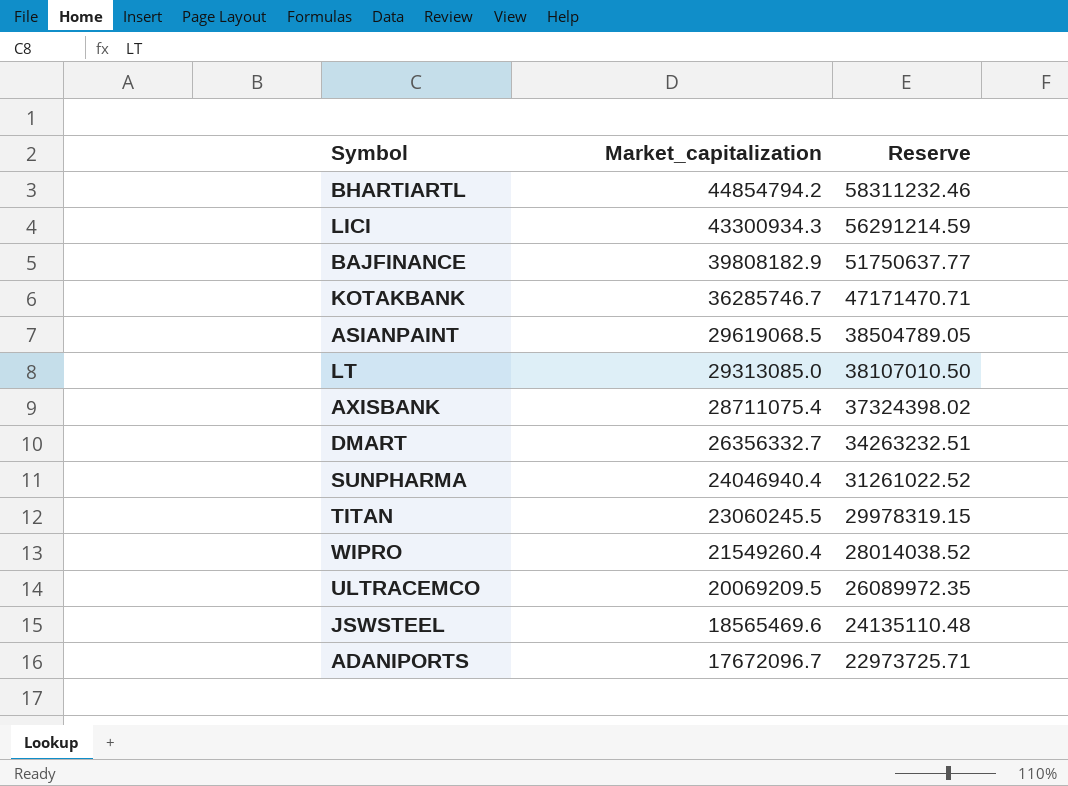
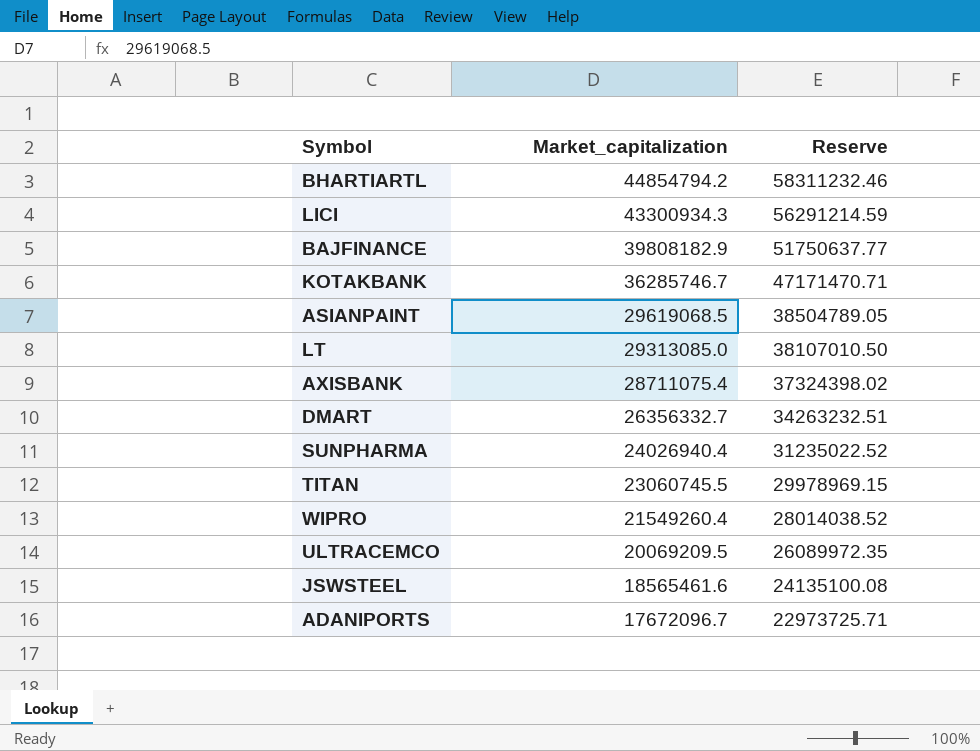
SUNPHARMA | Market_capitalization: 24046940.4 -> 24026940.4
SUNPHARMA | Reserve: 31261022.52 -> 31235022.52
TITAN | Market_capitalization: 23060245.5 -> 23060745.5
TITAN | Reserve: 29978319.15 -> 29978969.15
JSWSTEEL | Market_capitalization: 18565469.6 -> 18565461.6
JSWSTEEL | Reserve: 24135110.48 -> 24135100.08

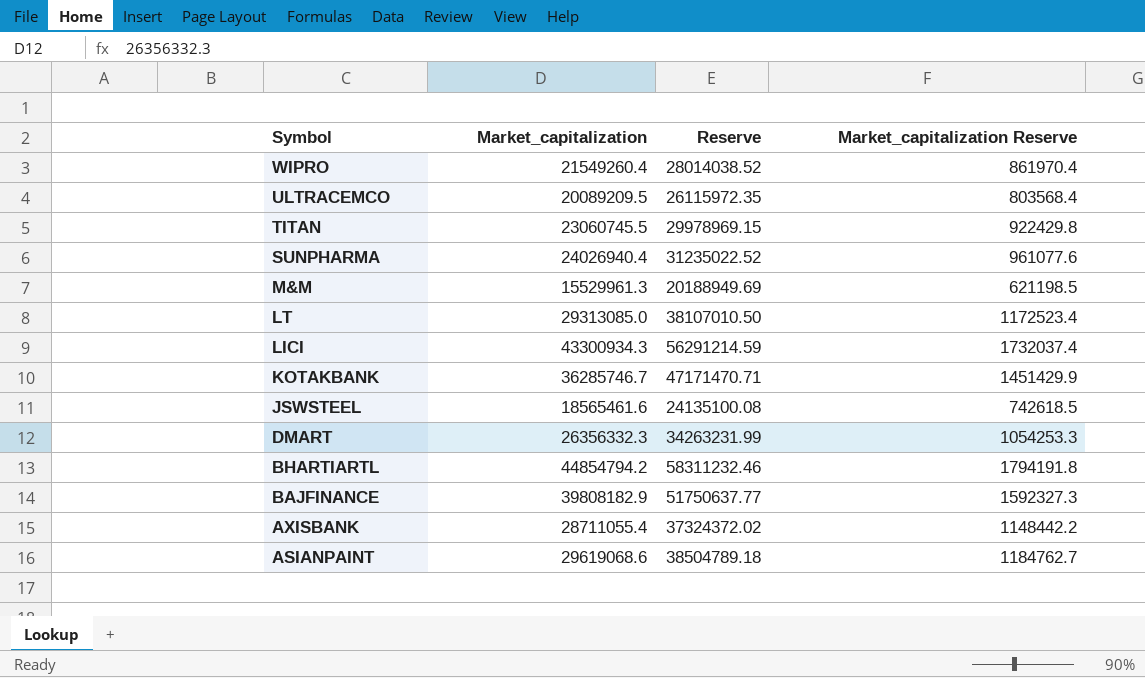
row order: Market_capitalization descending -> Symbol descending
column Market_capitalization Reserve | formula: none -> [Market_capitalization] * 0.04
row ADANIPORTS: 17672096.7 | 22973725.71 -> none
ULTRACEMCO | Market_capitalization: 20069209.5 -> 20089209.5
ULTRACEMCO | Reserve: 26089972.35 -> 26115972.35
row M&M: none -> 15529961.3 | 20188949.69 | 621198.5
DMART | Market_capitalization: 26356332.7 -> 26356332.3
DMART | Reserve: 34263232.51 -> 34263231.99
AXISBANK | Market_capitalization: 28711075.4 -> 28711055.4
AXISBANK | Reserve: 37324398.02 -> 37324372.02
ASIANPAINT | Market_capitalization: 29619068.5 -> 29619068.6
ASIANPAINT | Reserve: 38504789.05 -> 38504789.18

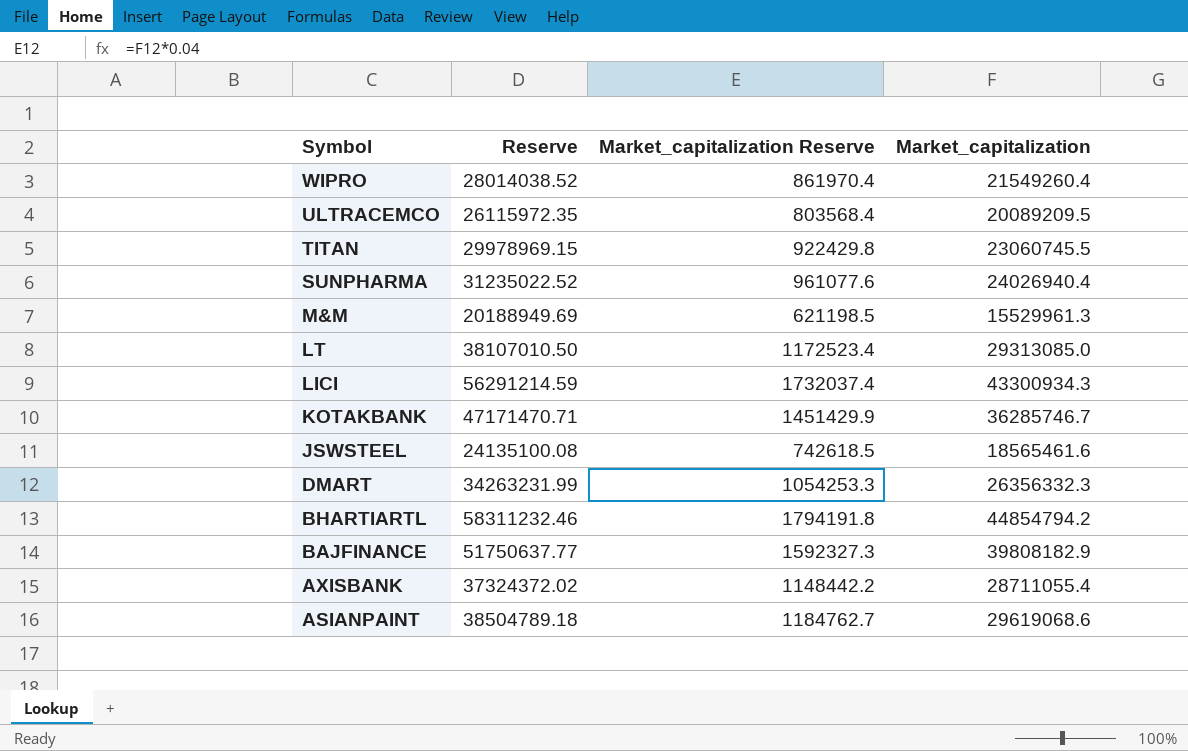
column Market_capitalization | position: 2 -> 4

